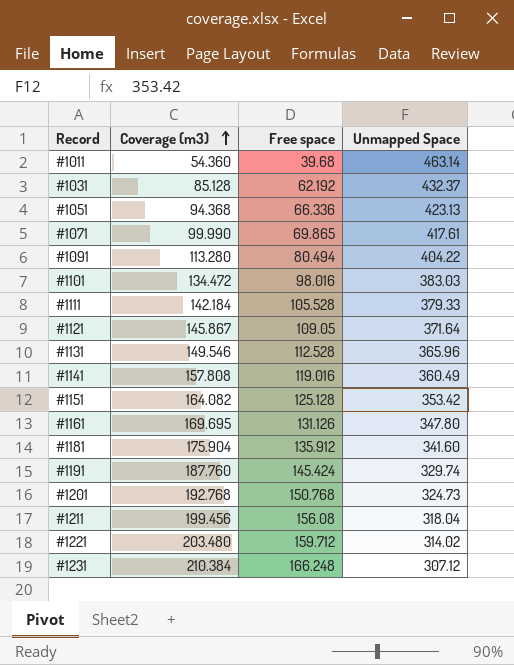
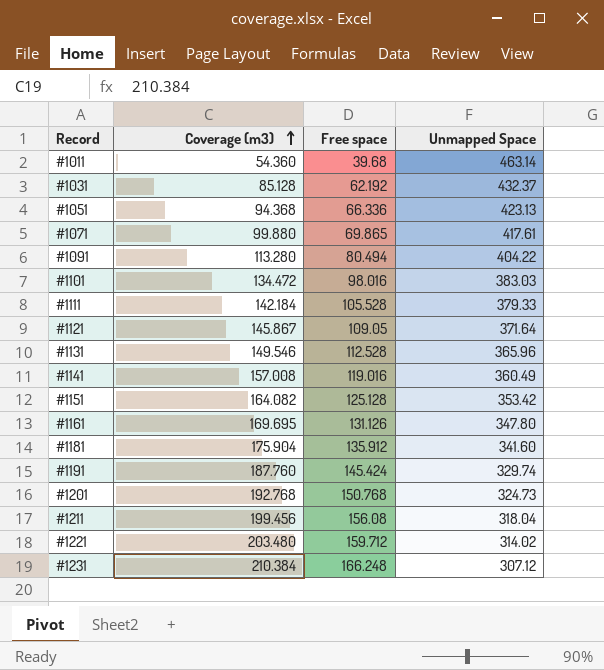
#1071 | Coverage (m3): 99.990 -> 99.880
#1141 | Coverage (m3): 157.808 -> 157.008

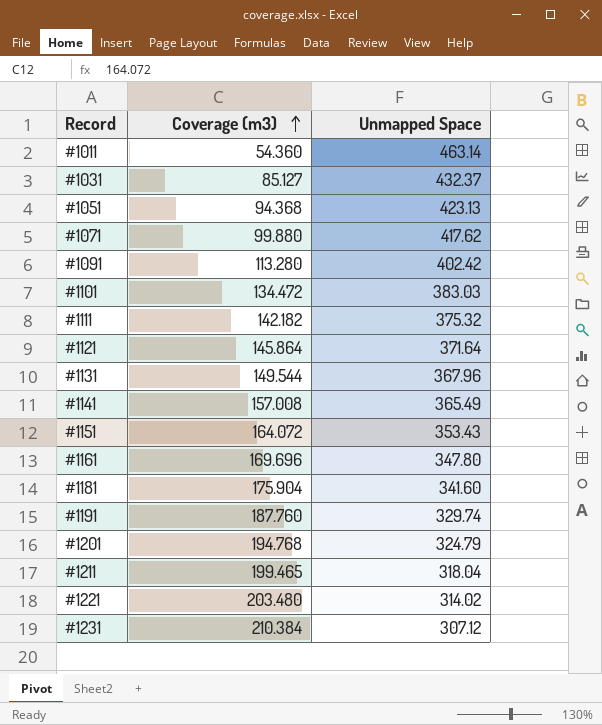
column Free space | position: 3 -> none
#1031 | Coverage (m3): 85.128 -> 85.127
#1071 | Unmapped Space: 417.61 -> 417.62
#1091 | Unmapped Space: 404.22 -> 402.42
#1111 | Coverage (m3): 142.184 -> 142.182
#1111 | Unmapped Space: 379.33 -> 375.32
#1121 | Coverage (m3): 145.867 -> 145.864
#1131 | Coverage (m3): 149.546 -> 149.544
#1131 | Unmapped Space: 365.96 -> 367.96
#1141 | Unmapped Space: 360.49 -> 365.49
#1151 | Coverage (m3): 164.082 -> 164.072
#1151 | Unmapped Space: 353.42 -> 353.43
#1161 | Coverage (m3): 169.695 -> 169.696
#1201 | Coverage (m3): 192.768 -> 194.768
#1201 | Unmapped Space: 324.73 -> 324.79
#1211 | Coverage (m3): 199.456 -> 199.465

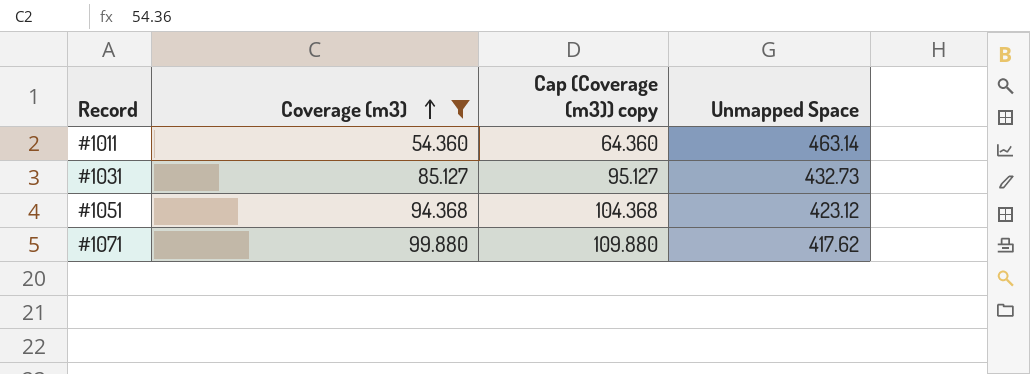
filter: none -> Coverage (m3) <= 99.880
column Cap (Coverage (m3)) copy | formula: none -> [Coverage (m3)] + 10
#1031 | Unmapped Space: 432.37 -> 432.73
#1051 | Unmapped Space: 423.13 -> 423.12

